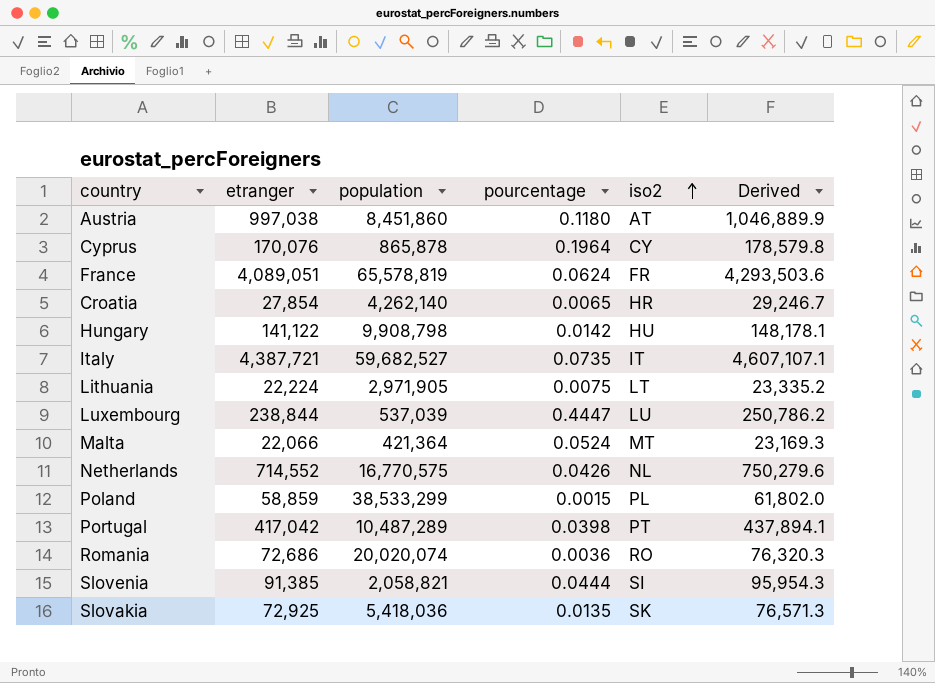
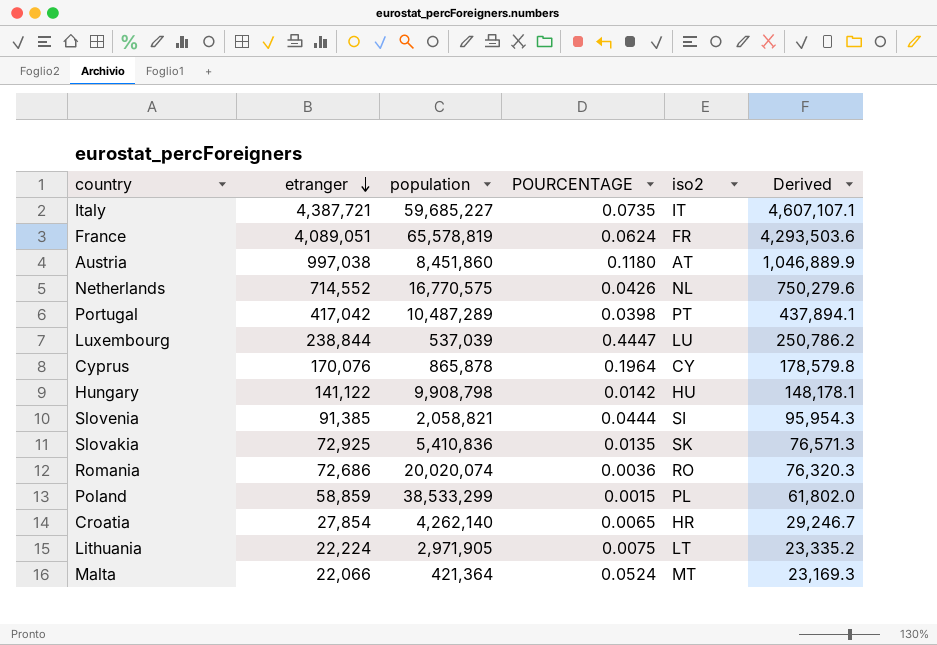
row order: iso2 ascending -> etranger descending
column name: pourcentage -> POURCENTAGE
Italy | population: 59,682,527 -> 59,685,227
Slovakia | population: 5,418,036 -> 5,410,836

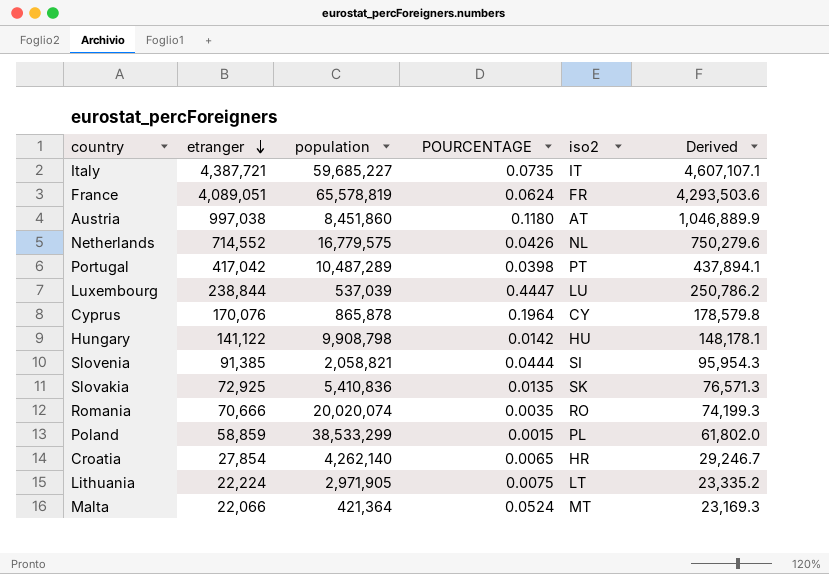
Netherlands | population: 16,770,575 -> 16,779,575
Romania | etranger: 72,686 -> 70,666
Romania | POURCENTAGE: 0.0036 -> 0.0035
Romania | Derived: 76,320.3 -> 74,199.3

